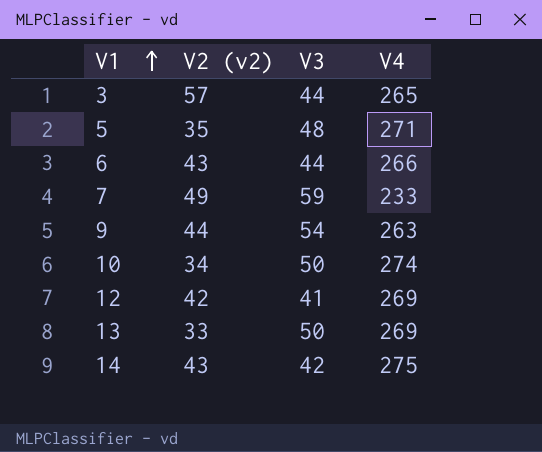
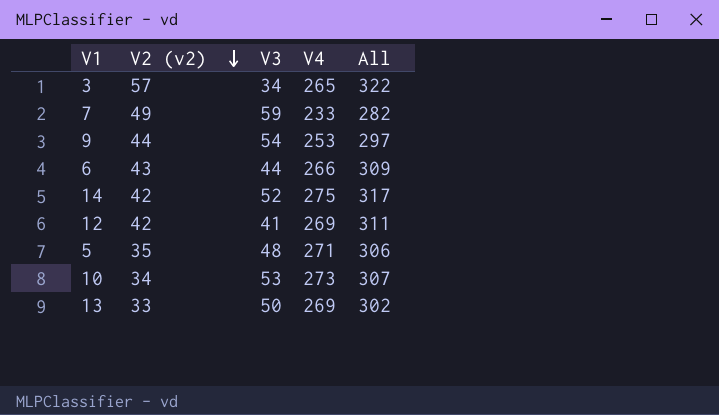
row order: V1 ascending -> V2 (v2) descending
column All | formula: none -> [V2 (v2)] + [V4]
3 | V3: 44 -> 34
9 | V4: 263 -> 253
14 | V2 (v2): 43 -> 42
14 | V3: 42 -> 52
10 | V3: 50 -> 53
10 | V4: 274 -> 273

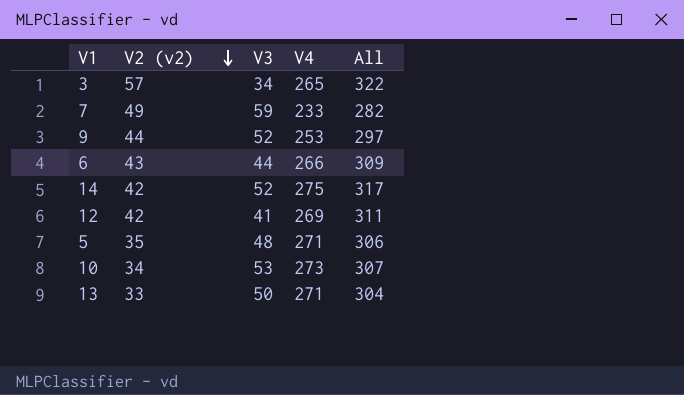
9 | V3: 54 -> 52
13 | V4: 269 -> 271
13 | All: 302 -> 304

